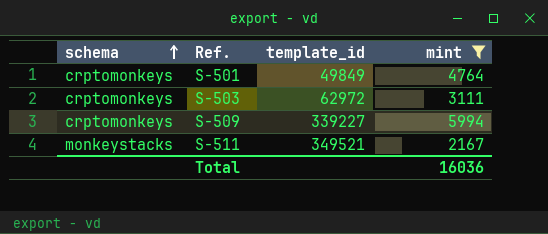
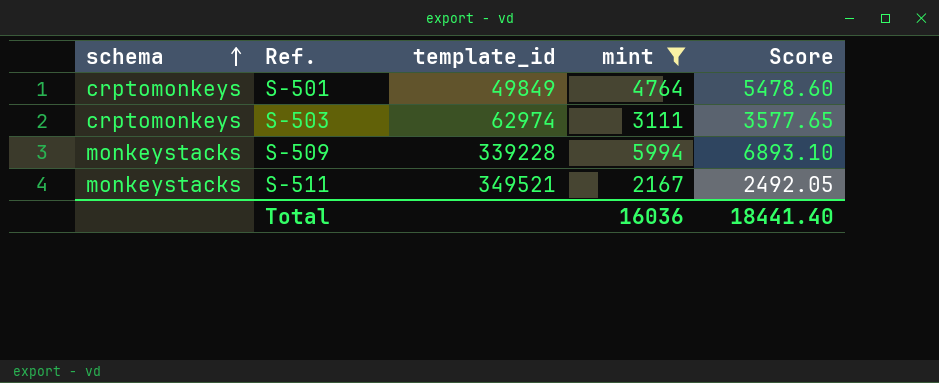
column Score | formula: none -> [mint] * 1.15
S-503 | template_id: 62972 -> 62974
S-509 | schema: crptomonkeys -> monkeystacks
S-509 | template_id: 339227 -> 339228

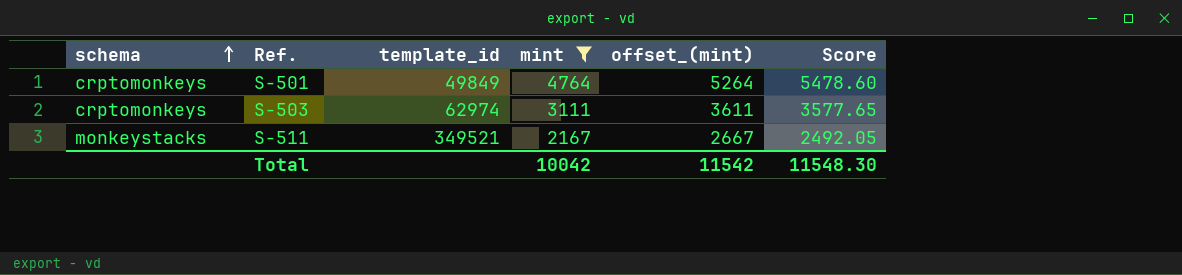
column offset_(mint) | formula: none -> [mint] + 500
row S-509: monkeystacks | 339228 | 5994 | 6893.10 -> none
Total | mint: 16036 -> 10042
Total | Score: 18441.40 -> 11548.30

